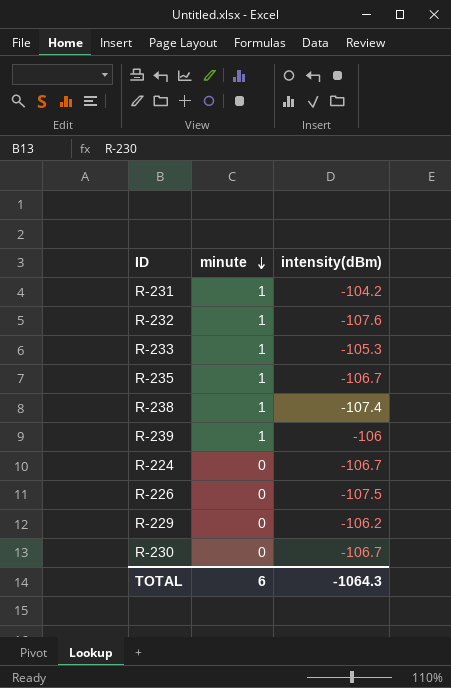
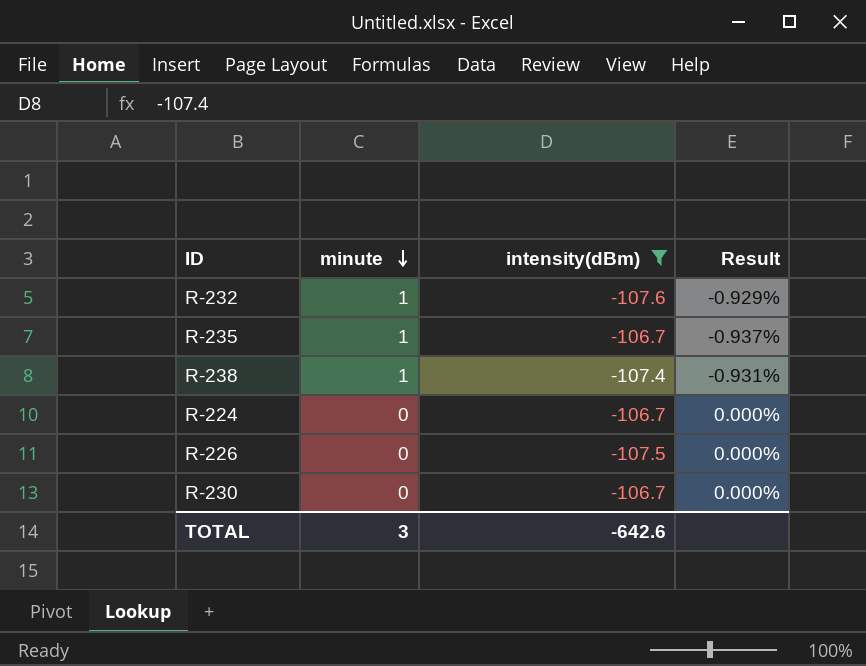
filter: none -> intensity(dBm) <= -106.7
column Result | formula: none -> [minute] / [intensity(dBm)]
TOTAL | minute: 6 -> 3
TOTAL | intensity(dBm): -1064.3 -> -642.6

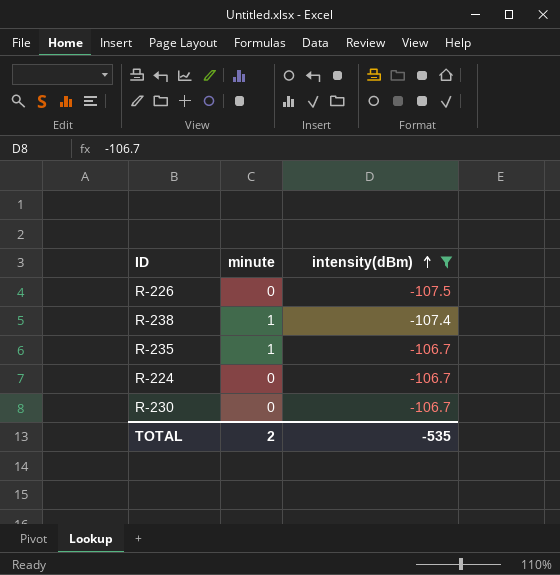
row order: minute descending -> intensity(dBm) ascending
column Result | formula: [minute] / [intensity(dBm)] -> none
row R-232: 1 | -107.6 | -0.929% -> none
TOTAL | minute: 3 -> 2
TOTAL | intensity(dBm): -642.6 -> -535

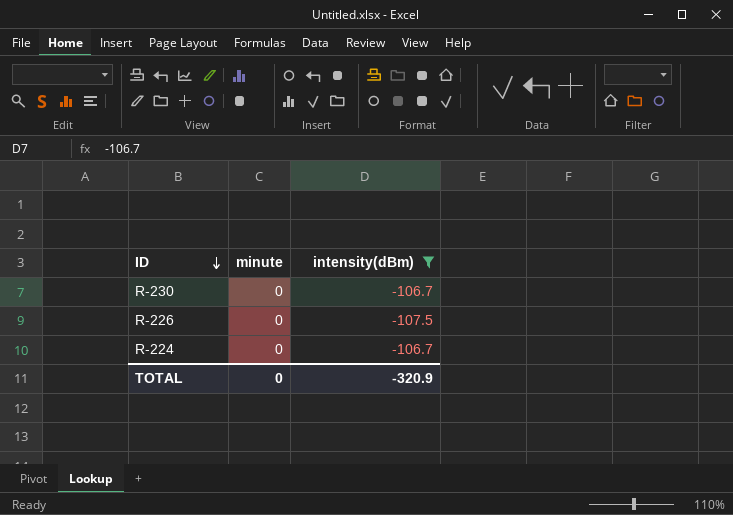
row order: intensity(dBm) ascending -> ID descending
row R-238: 1 | -107.4 -> none
row R-235: 1 | -106.7 -> none
TOTAL | minute: 2 -> 0
TOTAL | intensity(dBm): -535 -> -320.9

